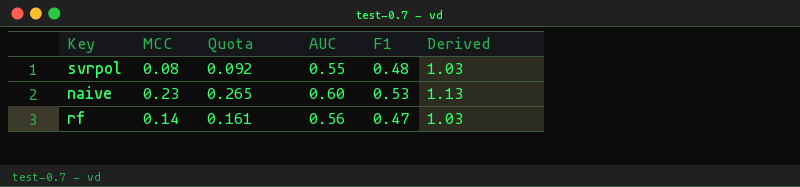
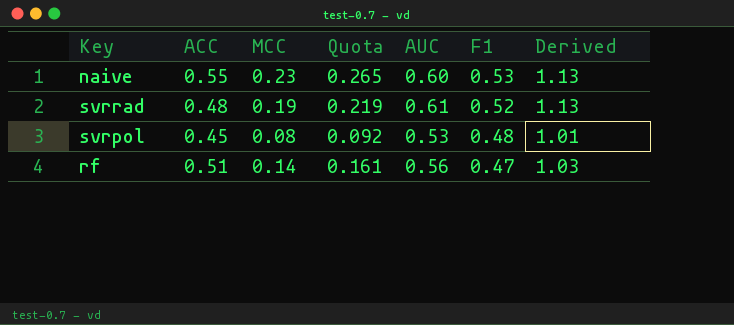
row order: none -> F1 descending
column ACC | position: none -> 2
row svrrad: none -> 0.48 | 0.19 | 0.219 | 0.61 | 0.52 | 1.13
svrpol | AUC: 0.55 -> 0.53
svrpol | Derived: 1.03 -> 1.01

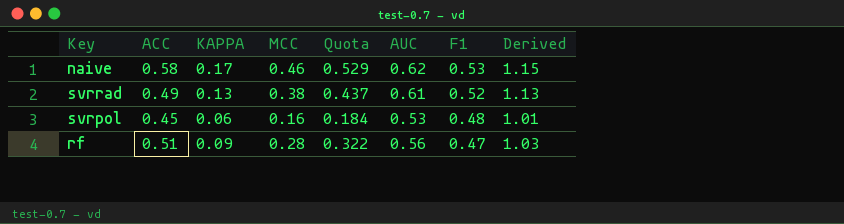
column KAPPA | position: none -> 3
naive | ACC: 0.55 -> 0.58
naive | MCC: 0.23 -> 0.46
naive | Quota: 0.265 -> 0.529
naive | AUC: 0.60 -> 0.62
naive | Derived: 1.13 -> 1.15
svrrad | ACC: 0.48 -> 0.49
svrrad | MCC: 0.19 -> 0.38
svrrad | Quota: 0.219 -> 0.437
svrpol | MCC: 0.08 -> 0.16
svrpol | Quota: 0.092 -> 0.184
rf | MCC: 0.14 -> 0.28
rf | Quota: 0.161 -> 0.322

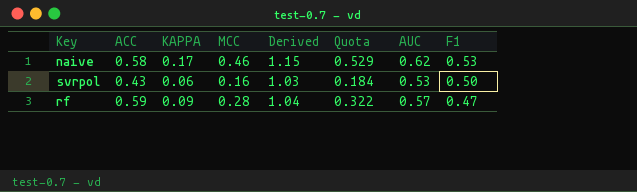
column Derived | position: 8 -> 5
row svrrad: 0.49 | 0.13 | 0.38 | 0.437 | 0.61 | 0.52 | 1.13 -> none
svrpol | ACC: 0.45 -> 0.43
svrpol | Derived: 1.01 -> 1.03
svrpol | F1: 0.48 -> 0.50
rf | ACC: 0.51 -> 0.59
rf | Derived: 1.03 -> 1.04
rf | AUC: 0.56 -> 0.57

